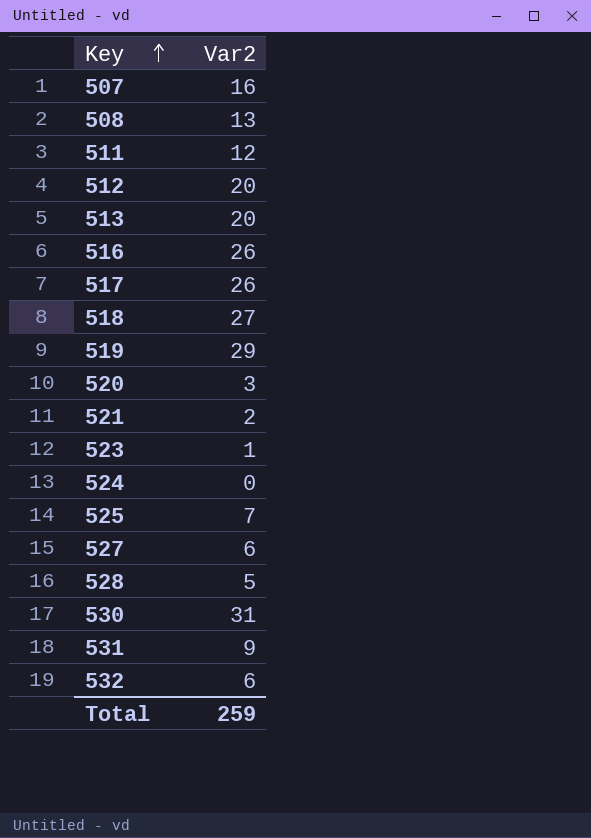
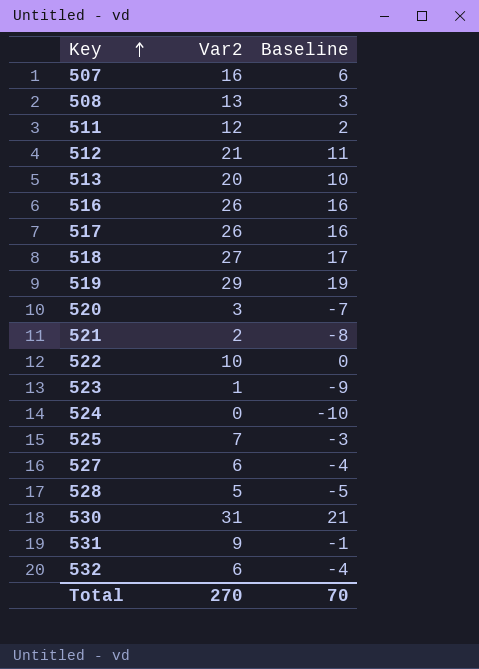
column Baseline | formula: none -> [Var2] - 10
512 | Var2: 20 -> 21
row 522: none -> 10 | 0
Total | Var2: 259 -> 270

